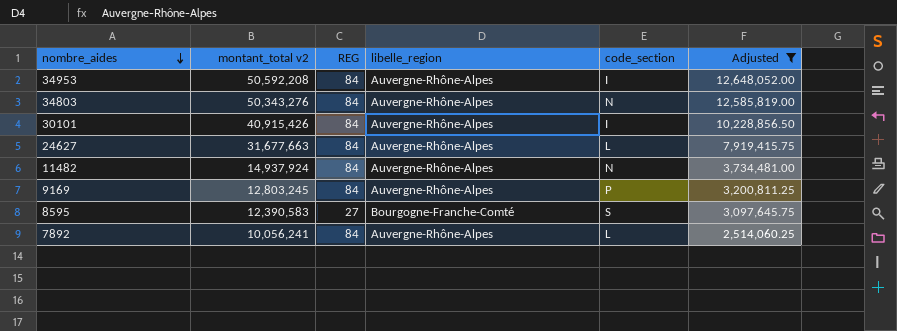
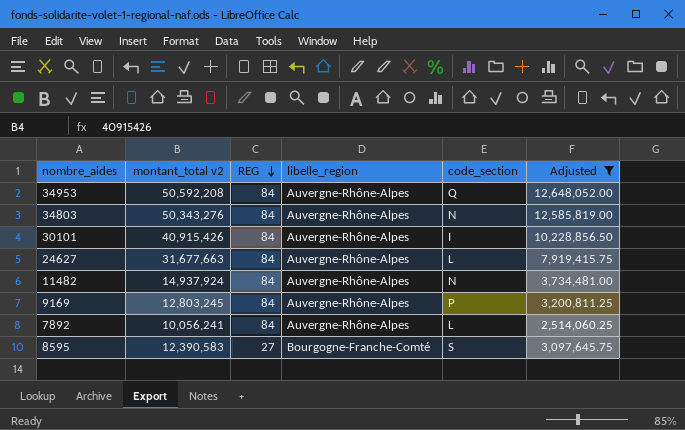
row order: nombre_aides descending -> REG descending
34953 | code_section: I -> Q

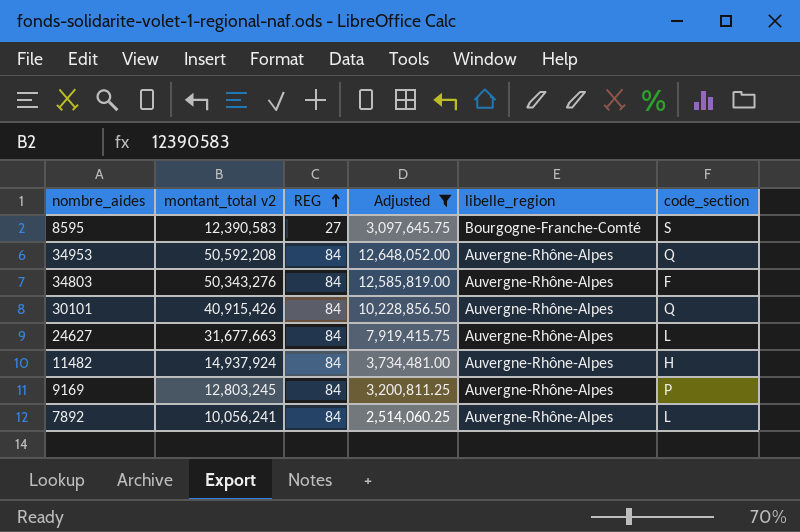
row order: REG descending -> REG ascending
column Adjusted | position: 6 -> 4
34803 | code_section: N -> F
30101 | code_section: I -> Q
11482 | code_section: N -> H

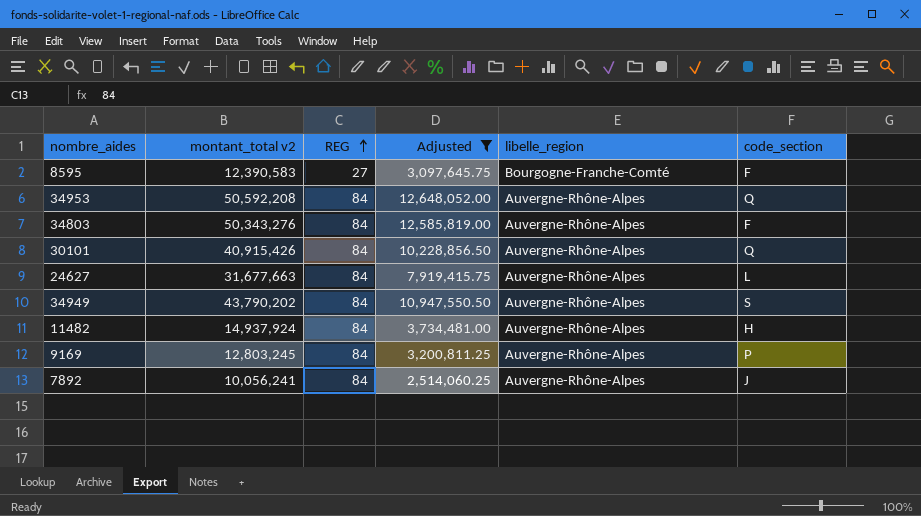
8595 | code_section: S -> F
row 34949: none -> 43,790,202 | 84 | 10,947,550.50 | Auvergne-Rhône-Alpes | S
7892 | code_section: L -> J

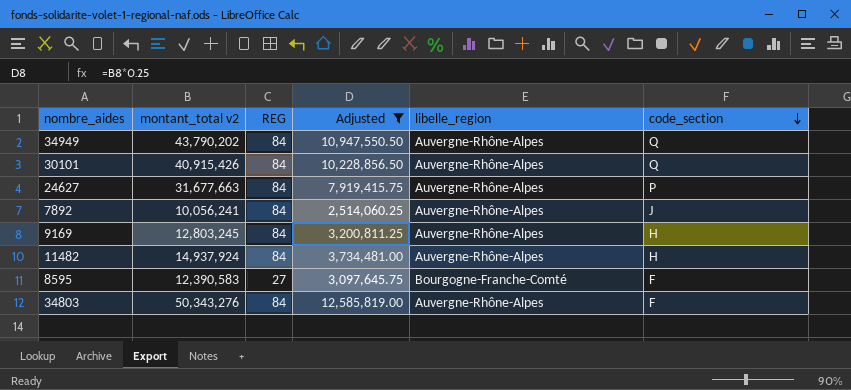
row order: REG ascending -> code_section descending
row 34953: 50,592,208 | 84 | 12,648,052.00 | Auvergne-Rhône-Alpes | Q -> none
34949 | code_section: S -> Q
24627 | code_section: L -> P
9169 | code_section: P -> H

